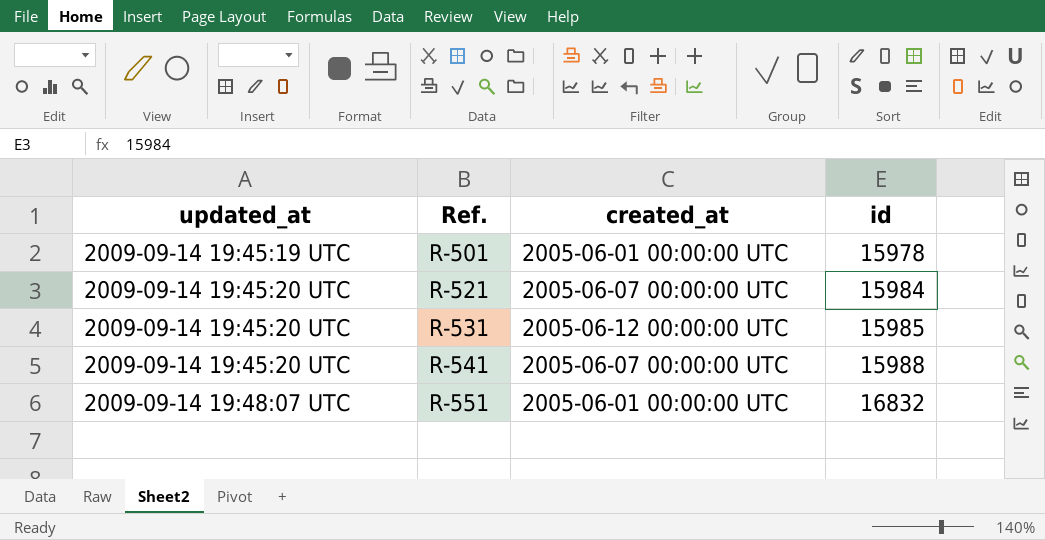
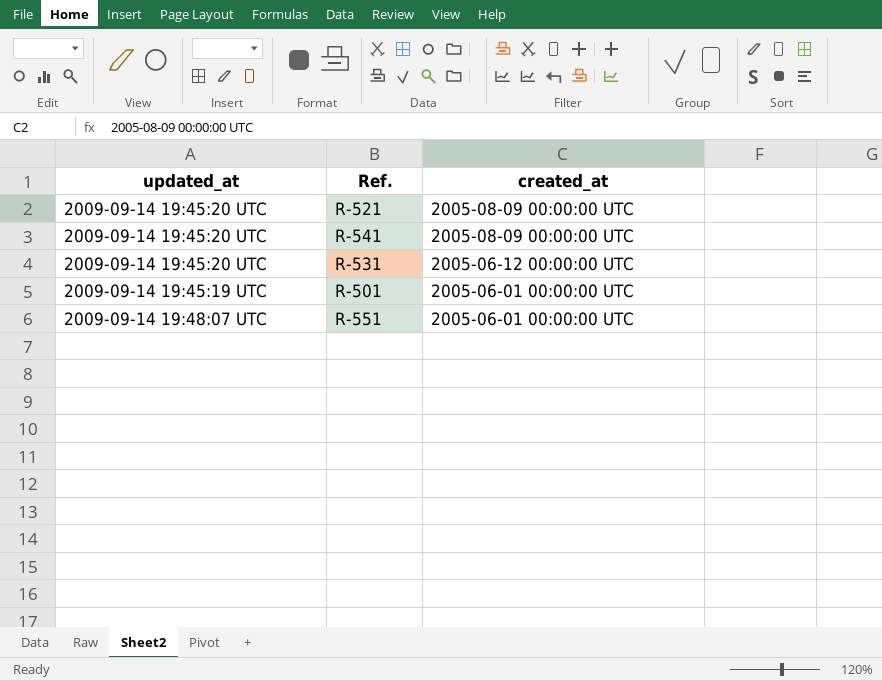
row order: updated_at ascending -> created_at descending
column id | position: 4 -> none
R-521 | created_at: 2005-06-07 00:00:00 UTC -> 2005-08-09 00:00:00 UTC
R-541 | created_at: 2005-06-07 00:00:00 UTC -> 2005-08-09 00:00:00 UTC

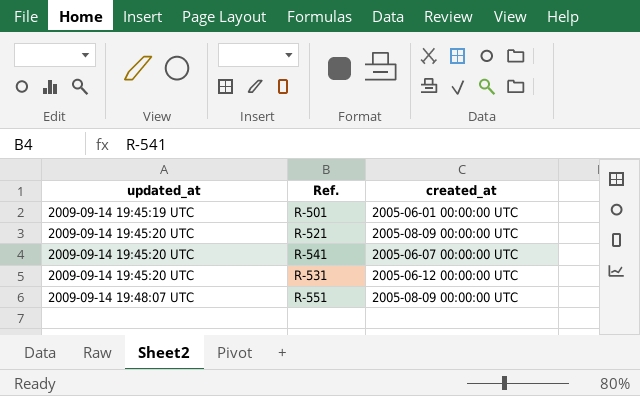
row order: created_at descending -> updated_at ascending
R-541 | created_at: 2005-08-09 00:00:00 UTC -> 2005-06-07 00:00:00 UTC
R-551 | created_at: 2005-06-01 00:00:00 UTC -> 2005-08-09 00:00:00 UTC

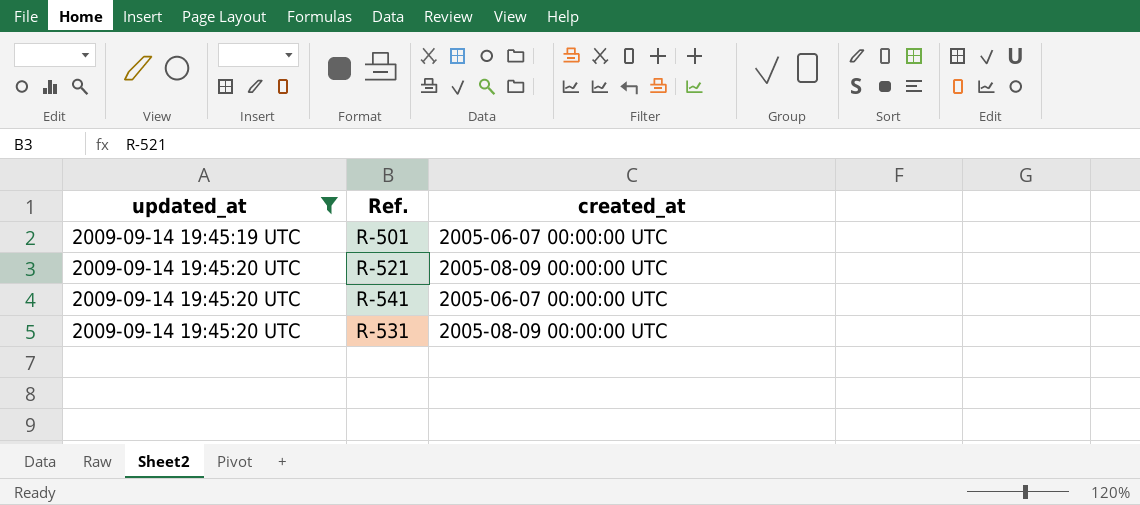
filter: none -> updated_at != 2009-09-14 19:48:07 UTC
R-501 | created_at: 2005-06-01 00:00:00 UTC -> 2005-06-07 00:00:00 UTC
R-531 | created_at: 2005-06-12 00:00:00 UTC -> 2005-08-09 00:00:00 UTC

